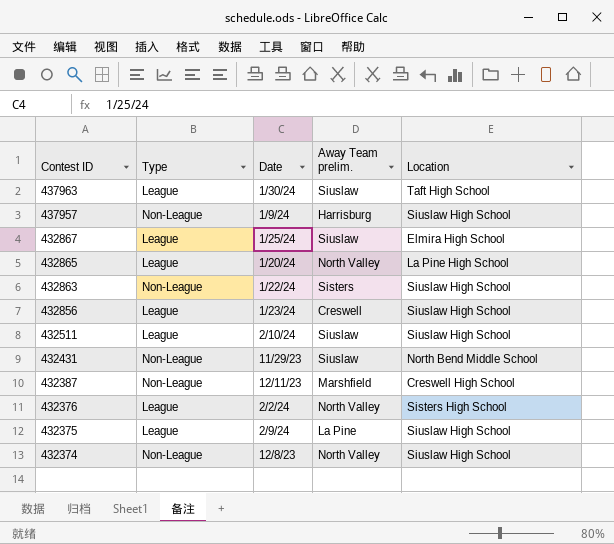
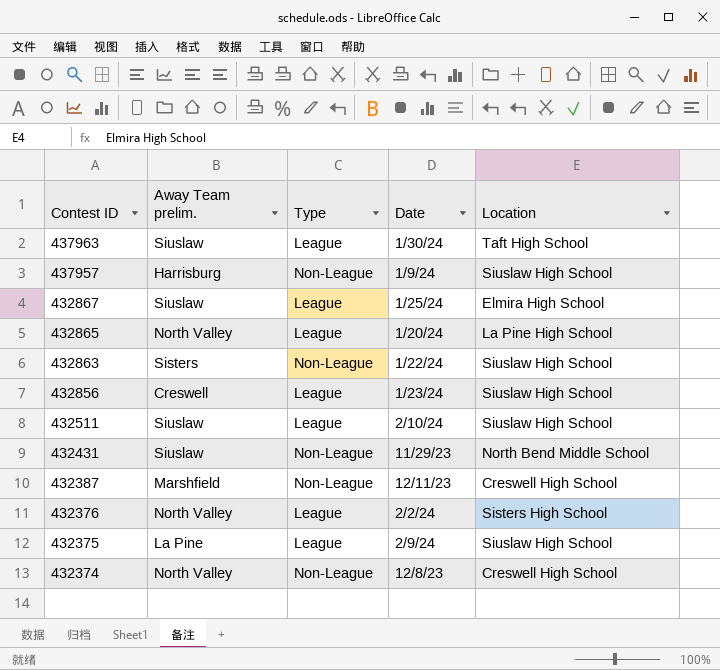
column Away Team prelim. | position: 4 -> 2
432374 | Location: Siuslaw High School -> Creswell High School

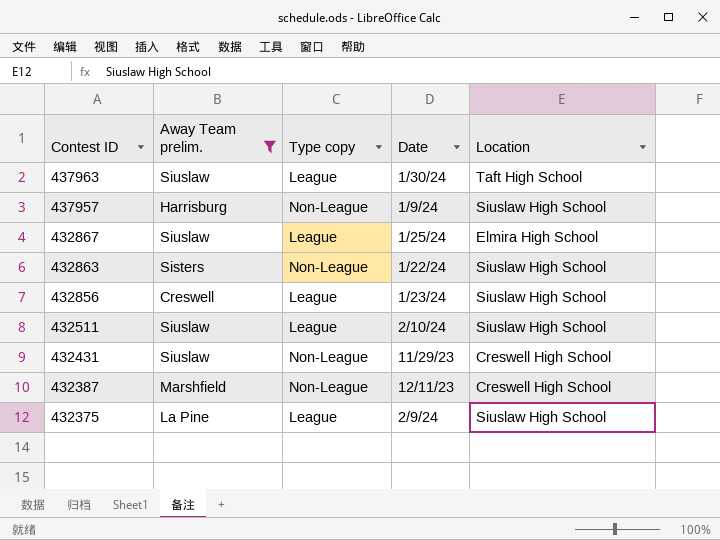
filter: none -> Away Team prelim. != North Valley
column name: Type -> Type copy
432431 | Location: North Bend Middle School -> Creswell High School

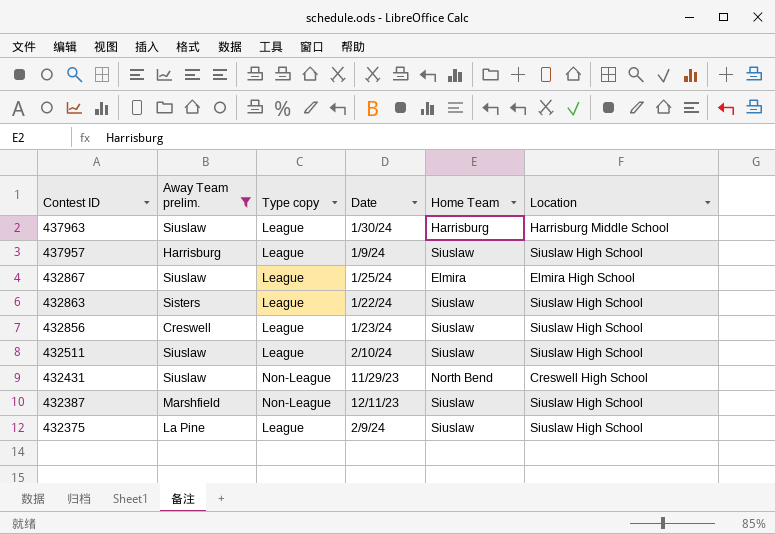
column Home Team | position: none -> 5
437963 | Location: Taft High School -> Harrisburg Middle School
437957 | Type copy: Non-League -> League
432863 | Type copy: Non-League -> League
432387 | Location: Creswell High School -> Siuslaw High School

